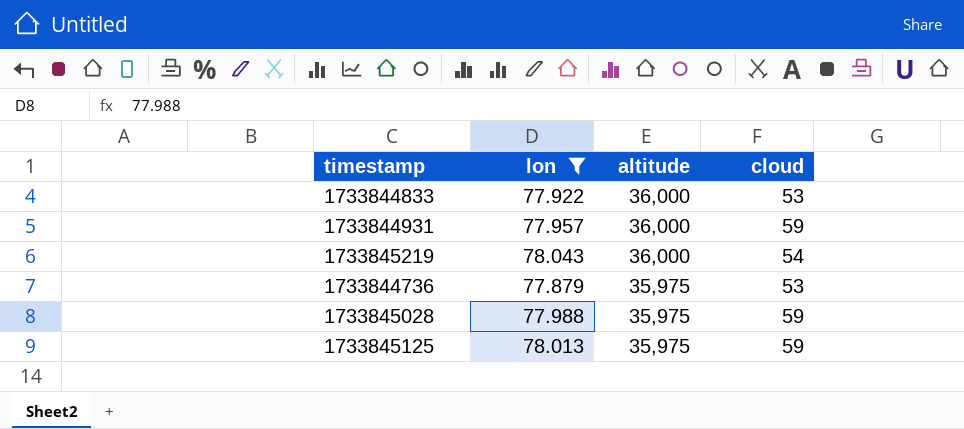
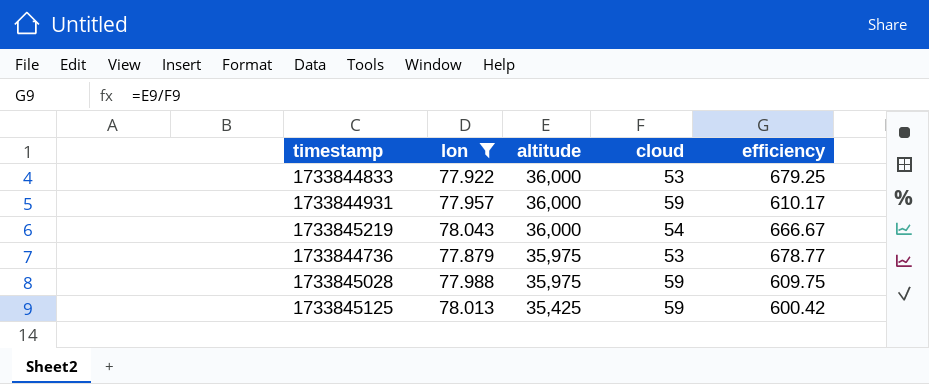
column efficiency | formula: none -> [altitude] / [cloud]
1733845125 | altitude: 35,975 -> 35,425

